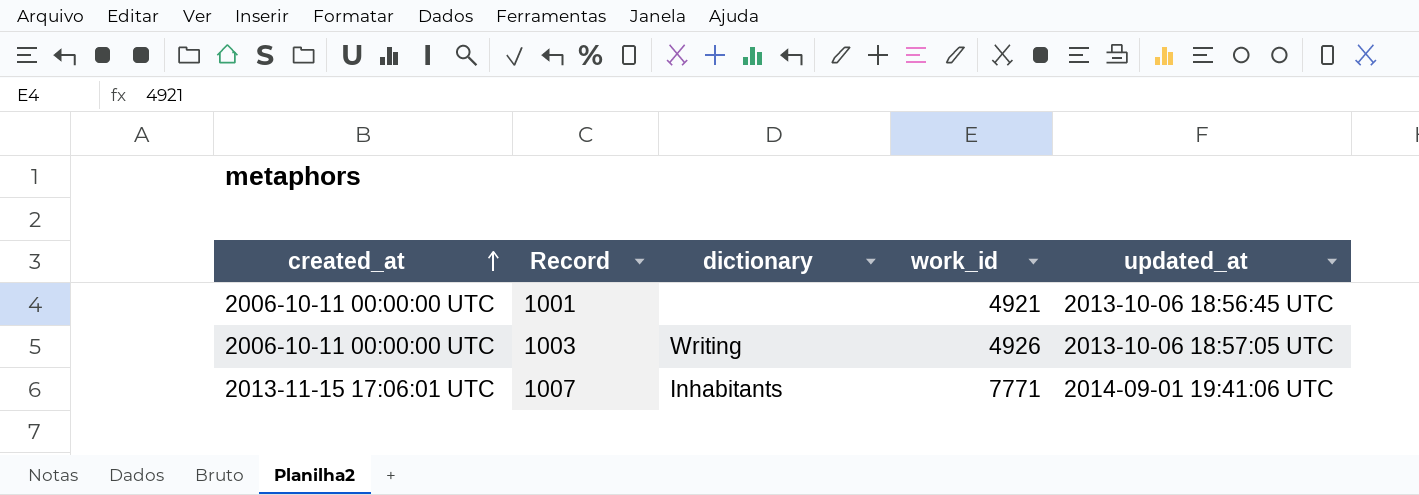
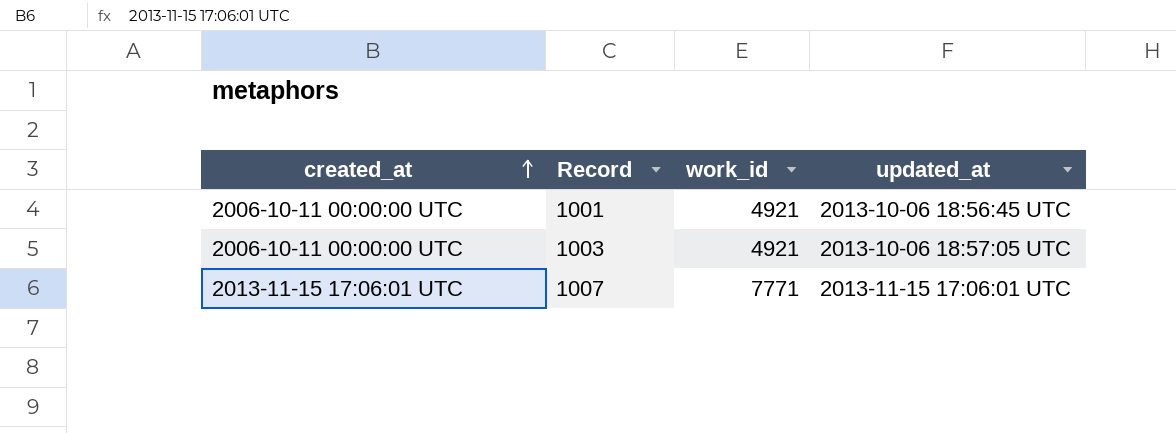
column dictionary | position: 3 -> none
1003 | work_id: 4926 -> 4921
1007 | updated_at: 2014-09-01 19:41:06 UTC -> 2013-11-15 17:06:01 UTC

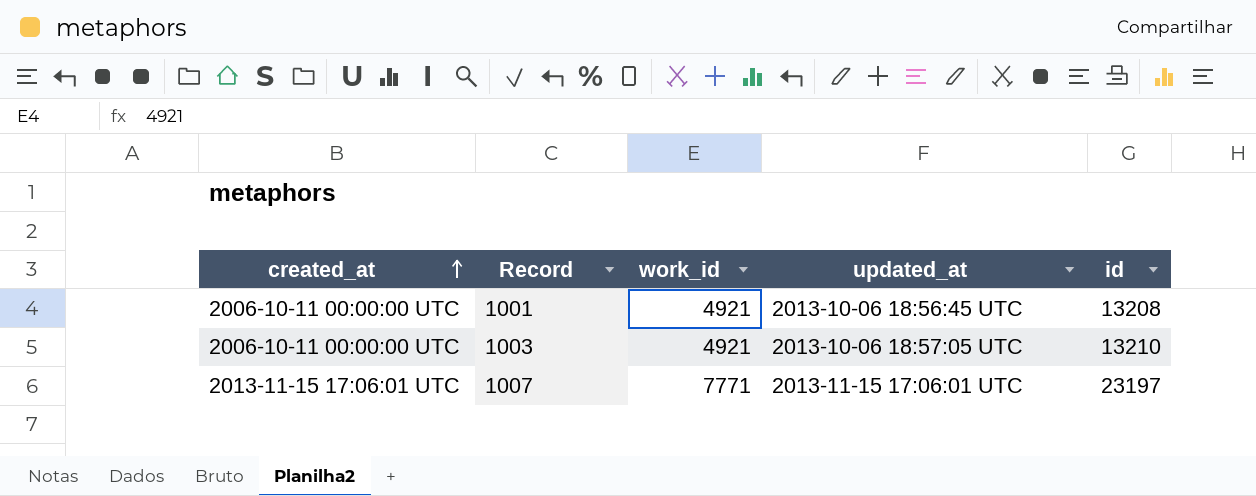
column id | position: none -> 5

